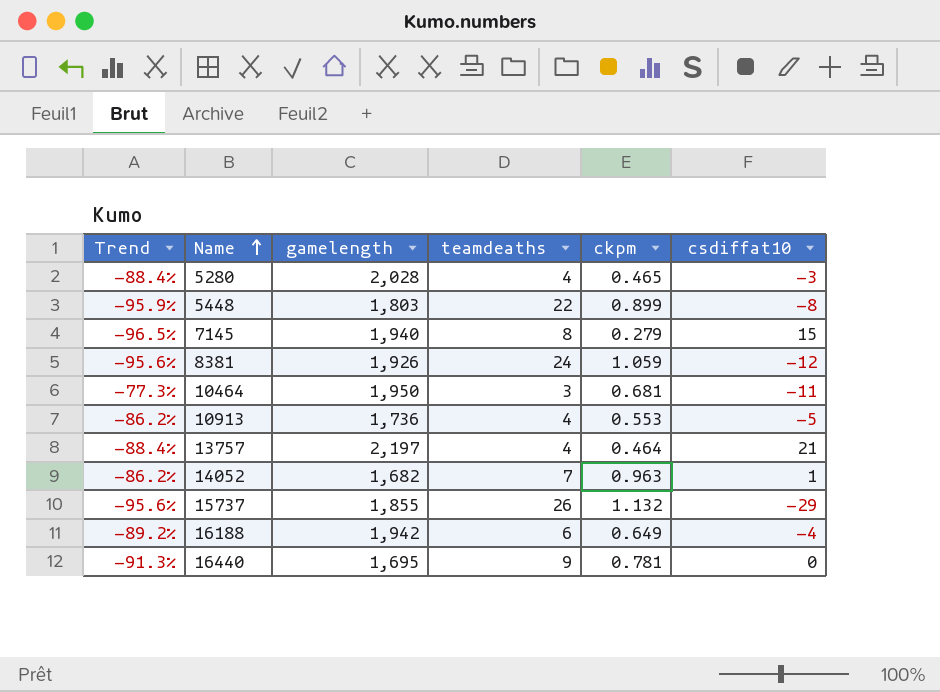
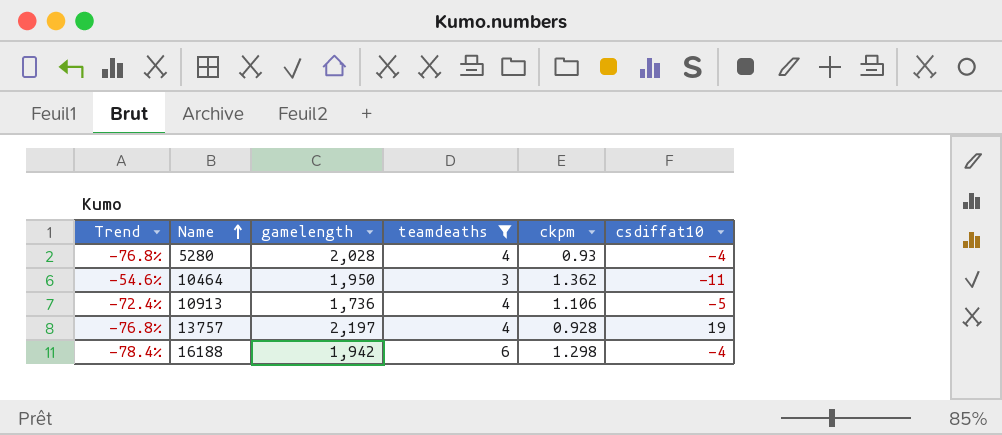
filter: none -> teamdeaths <= 6
5280 | Trend: -88.4% -> -76.8%
5280 | ckpm: 0.465 -> 0.93
5280 | csdiffat10: -3 -> -4
10464 | Trend: -77.3% -> -54.6%
10464 | ckpm: 0.681 -> 1.362
10913 | Trend: -86.2% -> -72.4%
10913 | ckpm: 0.553 -> 1.106
13757 | Trend: -88.4% -> -76.8%
13757 | ckpm: 0.464 -> 0.928
13757 | csdiffat10: 21 -> 19
16188 | Trend: -89.2% -> -78.4%
16188 | ckpm: 0.649 -> 1.298

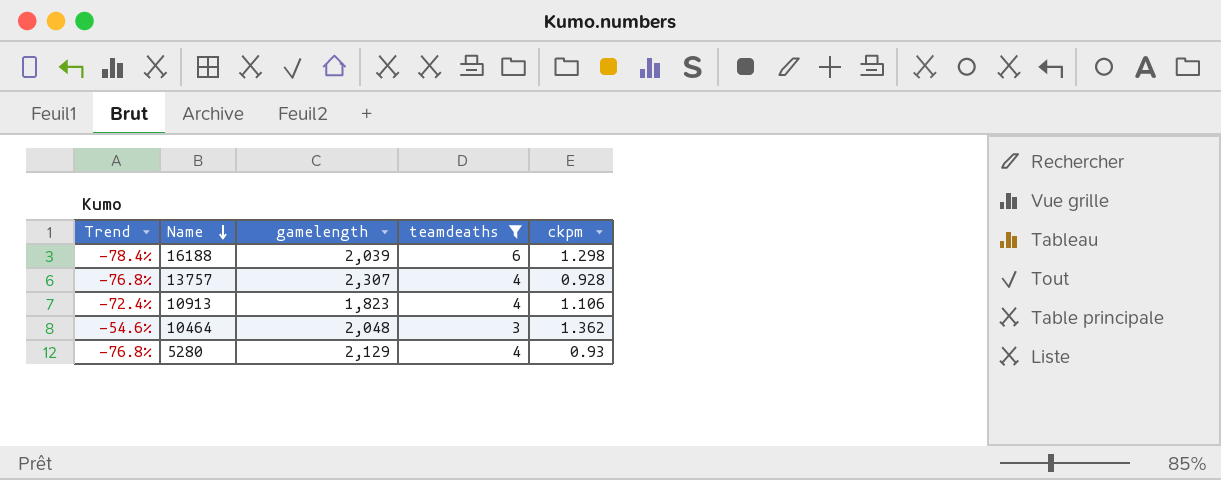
row order: Name ascending -> Name descending
column csdiffat10 | position: 6 -> none
16188 | gamelength: 1,942 -> 2,039
13757 | gamelength: 2,197 -> 2,307
10913 | gamelength: 1,736 -> 1,823
10464 | gamelength: 1,950 -> 2,048
5280 | gamelength: 2,028 -> 2,129

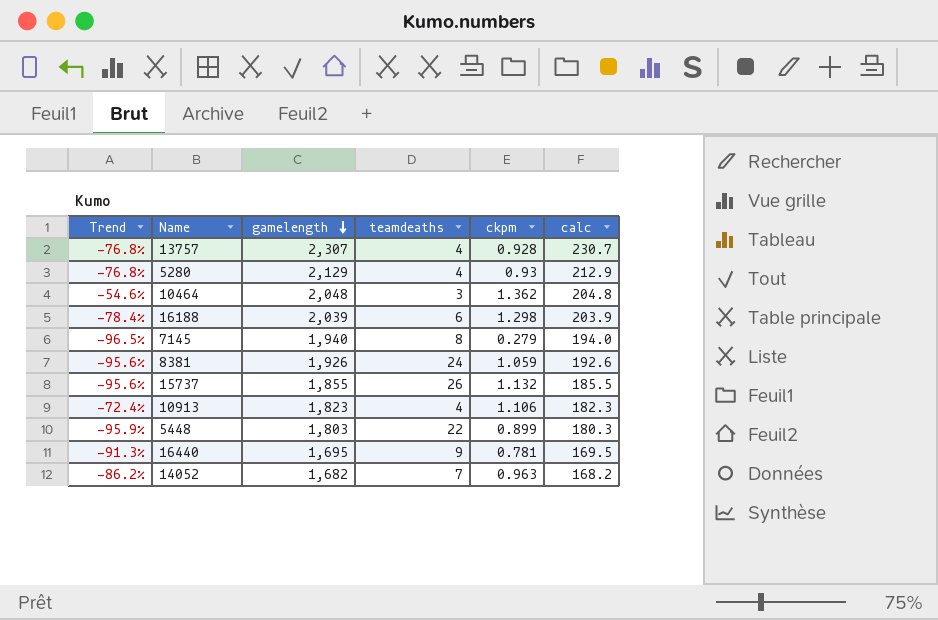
filter: teamdeaths <= 6 -> none
row order: Name descending -> gamelength descending
column calc | formula: none -> [gamelength] * 0.1

